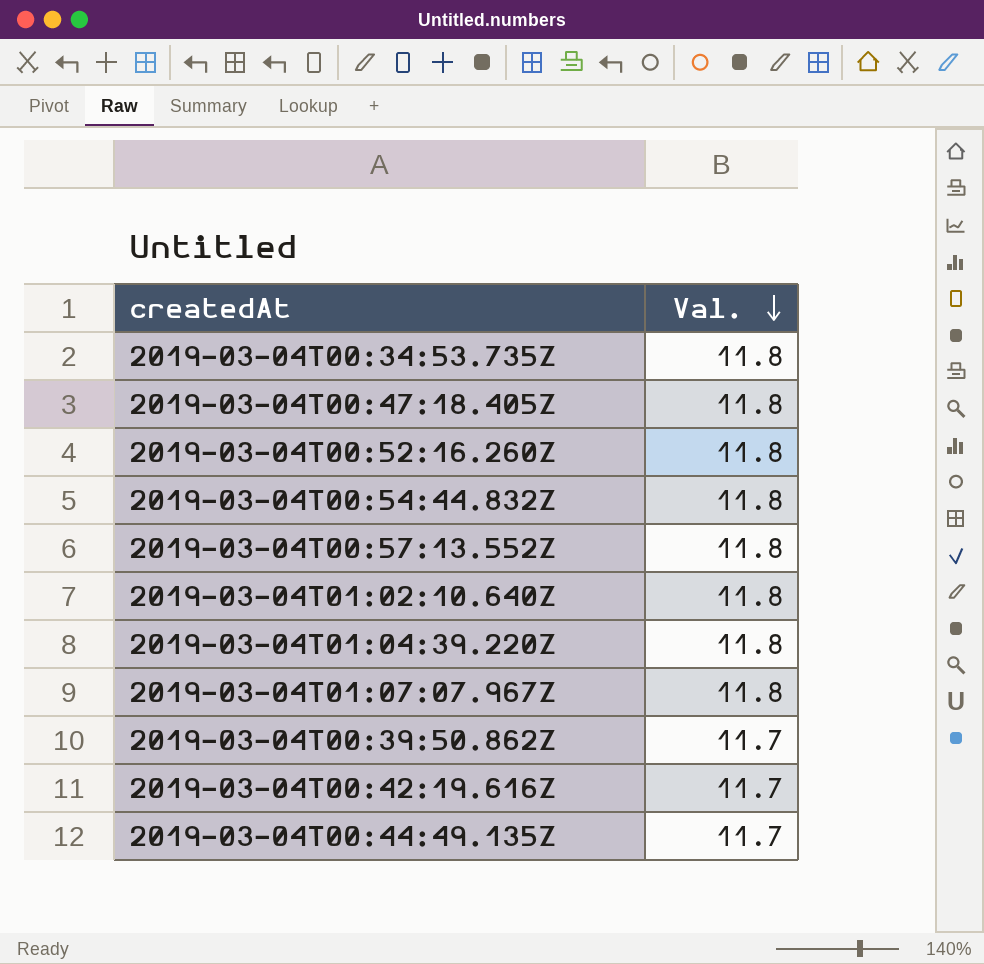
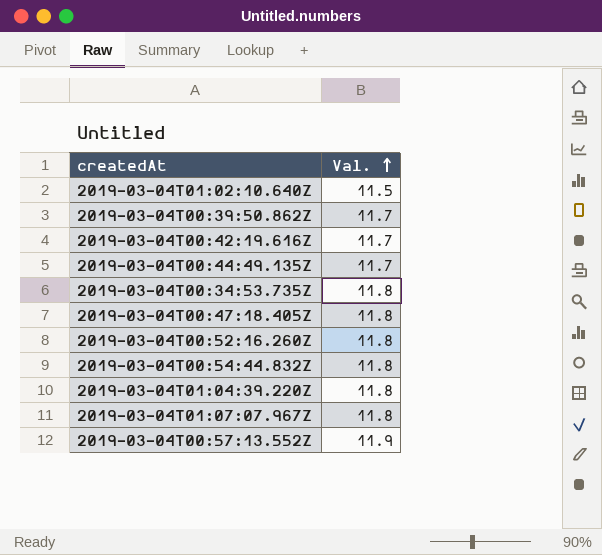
row order: Val. descending -> Val. ascending
2019-03-04T01:02:10.640Z | Val.: 11.8 -> 11.5
2019-03-04T00:57:13.552Z | Val.: 11.8 -> 11.9

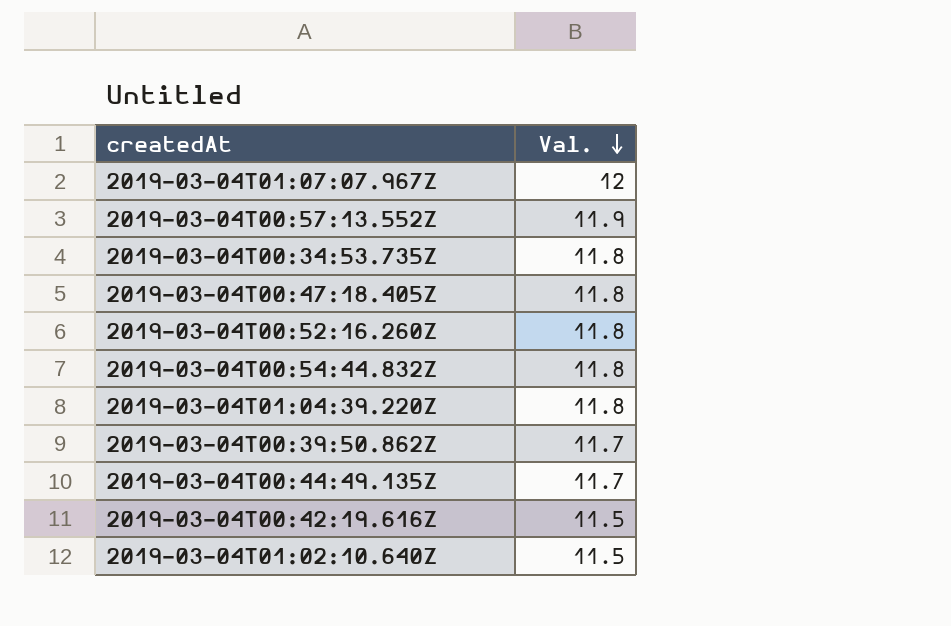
row order: Val. ascending -> Val. descending
2019-03-04T01:07:07.967Z | Val.: 11.8 -> 12
2019-03-04T00:42:19.616Z | Val.: 11.7 -> 11.5

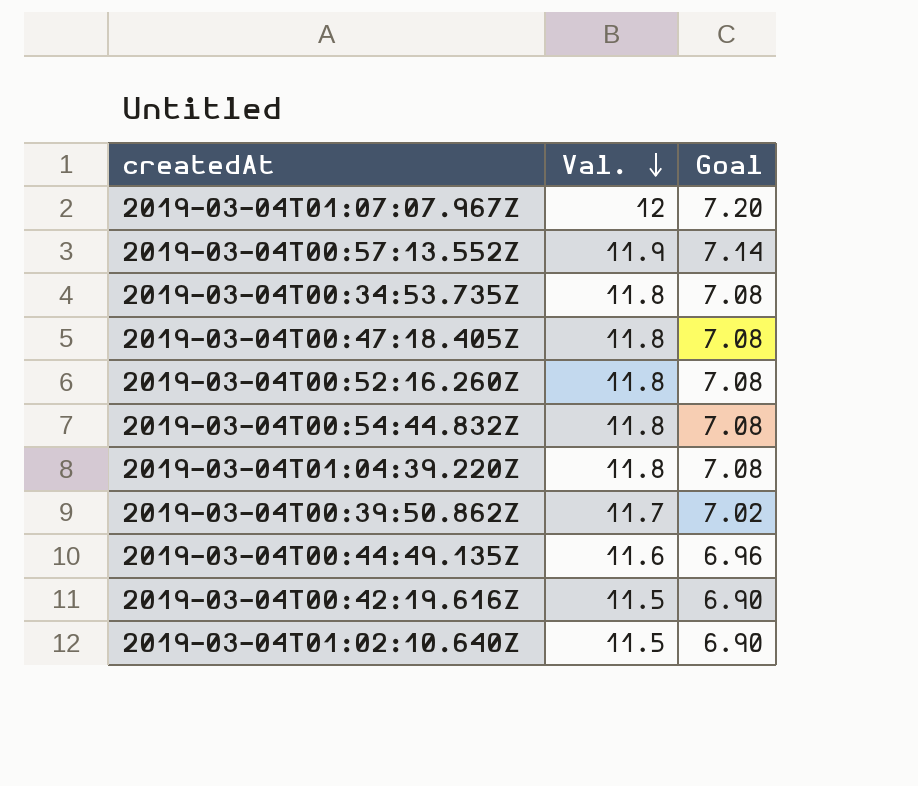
column Goal | formula: none -> [Val.] * 0.6
2019-03-04T00:44:49.135Z | Val.: 11.7 -> 11.6

